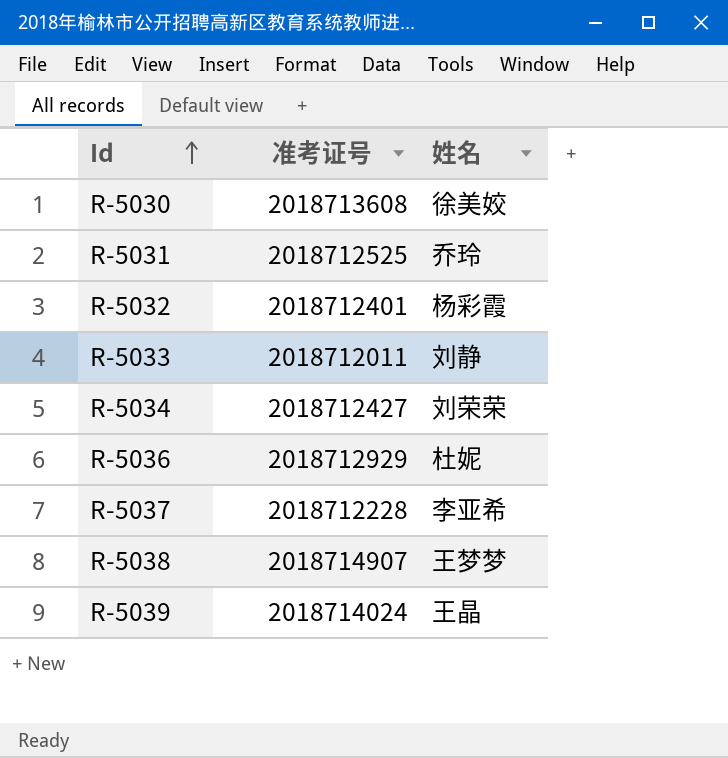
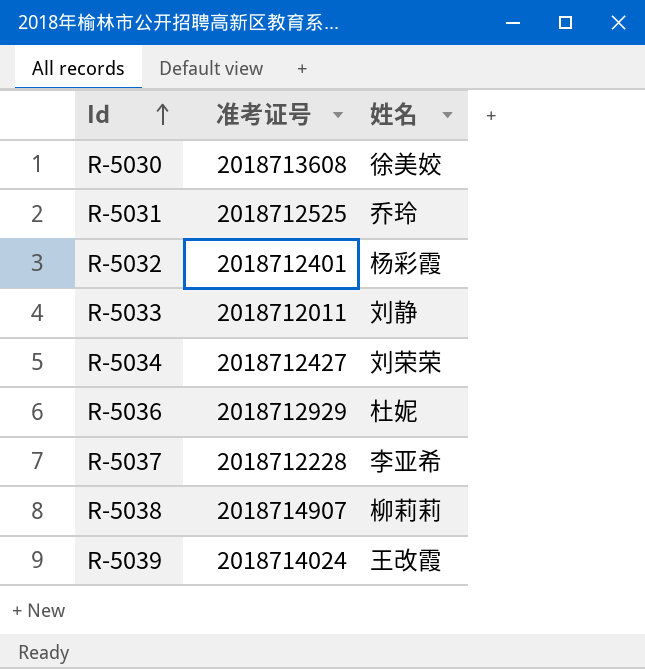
R-5038 | 姓名: 王梦梦 -> 柳莉莉
R-5039 | 姓名: 王晶 -> 王改霞

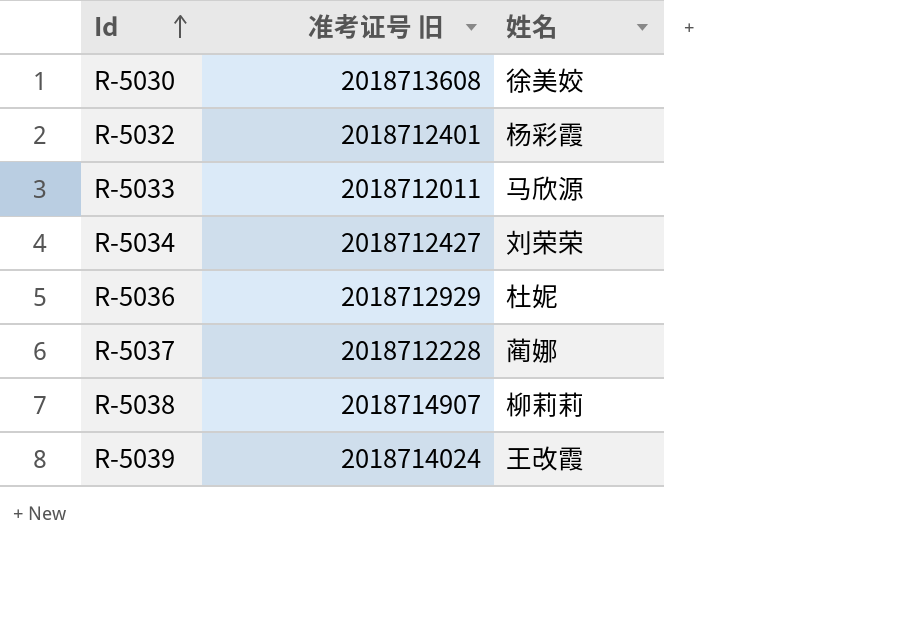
column name: 准考证号 -> 准考证号 旧
row R-5031: 2018712525 | 乔玲 -> none
R-5033 | 姓名: 刘静 -> 马欣源
R-5037 | 姓名: 李亚希 -> 蔺娜

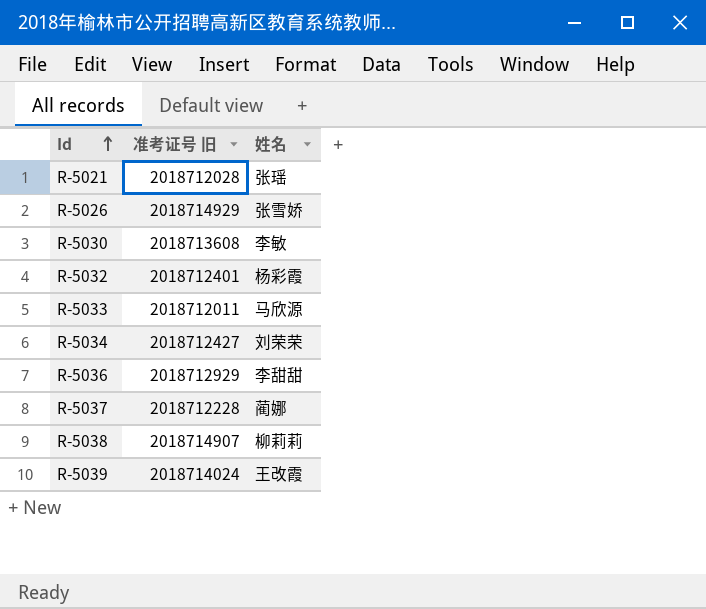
row R-5021: none -> 2018712028 | 张瑶
row R-5026: none -> 2018714929 | 张雪娇
R-5030 | 姓名: 徐美姣 -> 李敏
R-5036 | 姓名: 杜妮 -> 李甜甜

